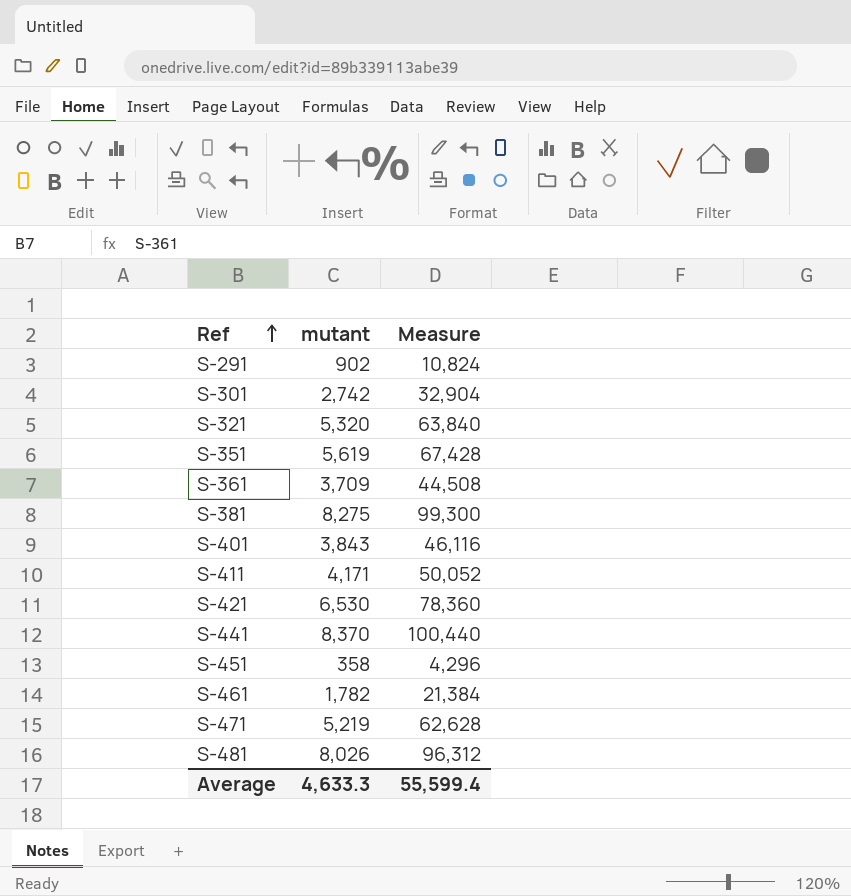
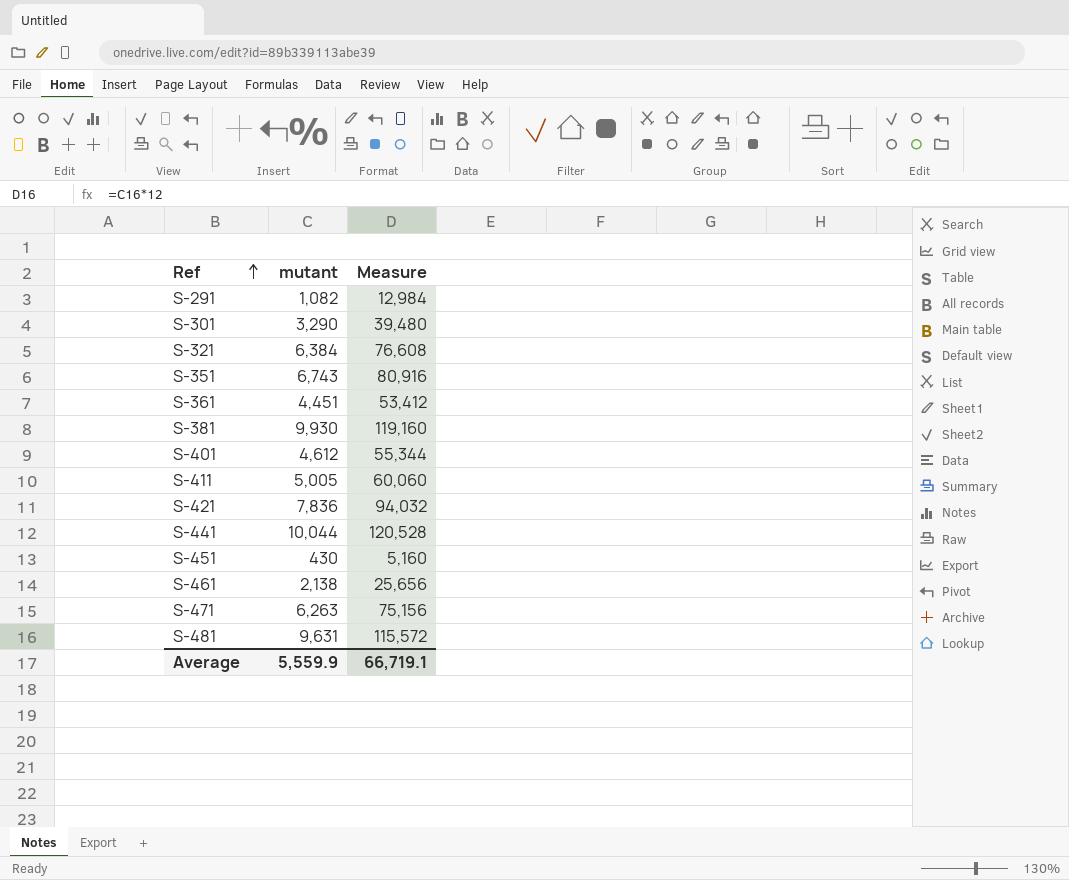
S-291 | mutant: 902 -> 1,082
S-291 | Measure: 10,824 -> 12,984
S-301 | mutant: 2,742 -> 3,290
S-301 | Measure: 32,904 -> 39,480
S-321 | mutant: 5,320 -> 6,384
S-321 | Measure: 63,840 -> 76,608
S-351 | mutant: 5,619 -> 6,743
S-351 | Measure: 67,428 -> 80,916
S-361 | mutant: 3,709 -> 4,451
S-361 | Measure: 44,508 -> 53,412
S-381 | mutant: 8,275 -> 9,930
S-381 | Measure: 99,300 -> 119,160
S-401 | mutant: 3,843 -> 4,612
S-401 | Measure: 46,116 -> 55,344
S-411 | mutant: 4,171 -> 5,005
S-411 | Measure: 50,052 -> 60,060
S-421 | mutant: 6,530 -> 7,836
S-421 | Measure: 78,360 -> 94,032
S-441 | mutant: 8,370 -> 10,044
S-441 | Measure: 100,440 -> 120,528
S-451 | mutant: 358 -> 430
S-451 | Measure: 4,296 -> 5,160
S-461 | mutant: 1,782 -> 2,138
S-461 | Measure: 21,384 -> 25,656
S-471 | mutant: 5,219 -> 6,263
S-471 | Measure: 62,628 -> 75,156
S-481 | mutant: 8,026 -> 9,631
S-481 | Measure: 96,312 -> 115,572
Average | mutant: 4,633.3 -> 5,559.9
Average | Measure: 55,599.4 -> 66,719.1

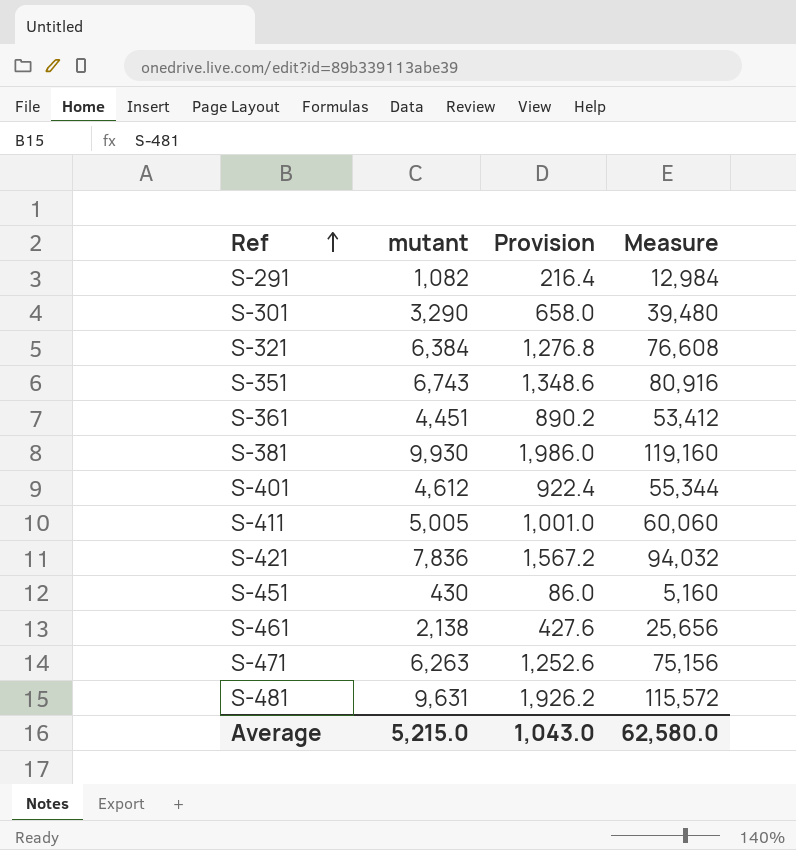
column Provision | formula: none -> [mutant] * 0.2
row S-441: 10,044 | 120,528 -> none
Average | mutant: 5,559.9 -> 5,215.0
Average | Measure: 66,719.1 -> 62,580.0

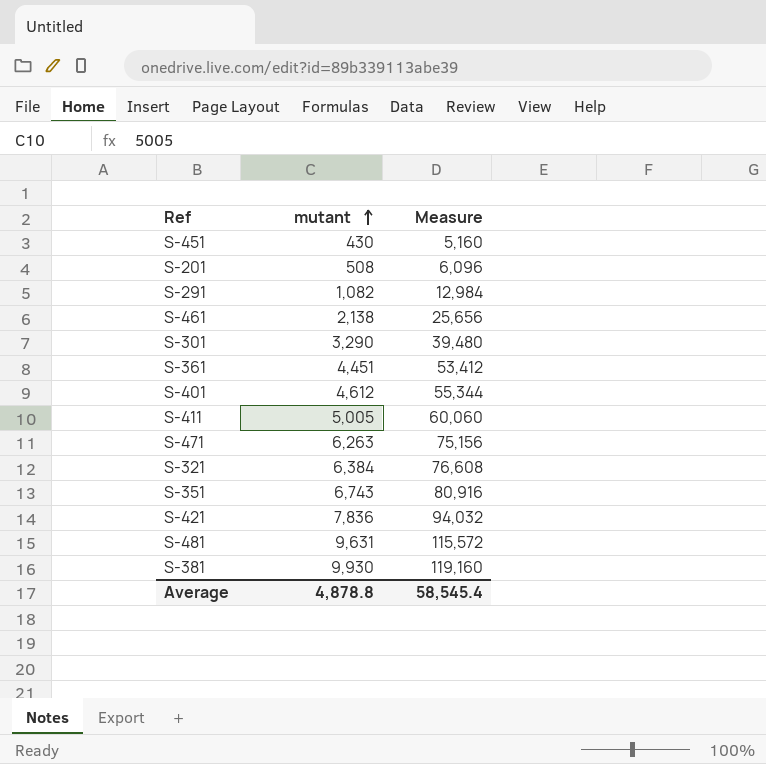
row order: Ref ascending -> mutant ascending
column Provision | formula: [mutant] * 0.2 -> none
row S-201: none -> 508 | 6,096
Average | mutant: 5,215.0 -> 4,878.8
Average | Measure: 62,580.0 -> 58,545.4

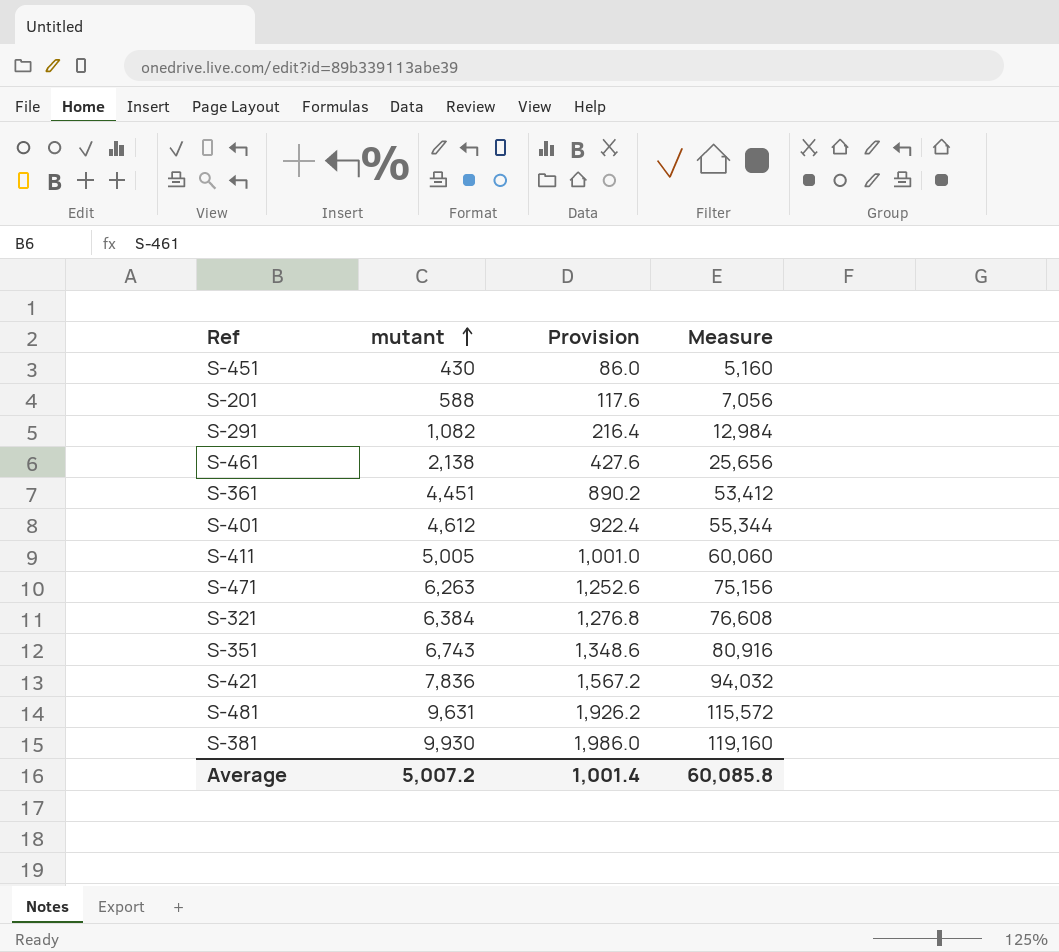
column Provision | formula: none -> [mutant] * 0.2
row S-301: 3,290 | 39,480 -> none
S-201 | mutant: 508 -> 588
S-201 | Measure: 6,096 -> 7,056
Average | mutant: 4,878.8 -> 5,007.2
Average | Measure: 58,545.4 -> 60,085.8

